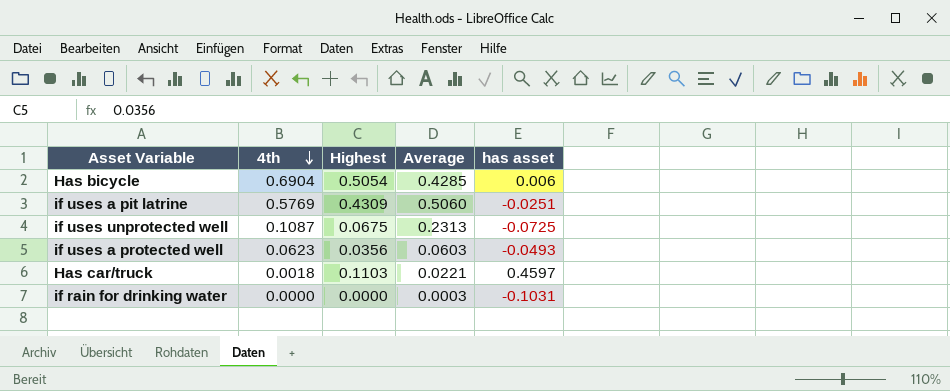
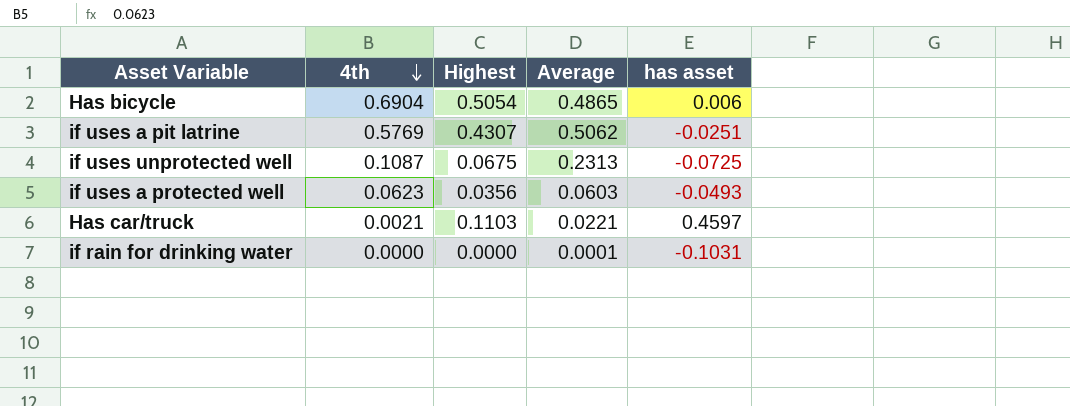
Has bicycle | Average: 0.4285 -> 0.4865
if uses a pit latrine | Highest: 0.4309 -> 0.4307
if uses a pit latrine | Average: 0.5060 -> 0.5062
Has car/truck | 4th: 0.0018 -> 0.0021
if rain for drinking water | Average: 0.0003 -> 0.0001

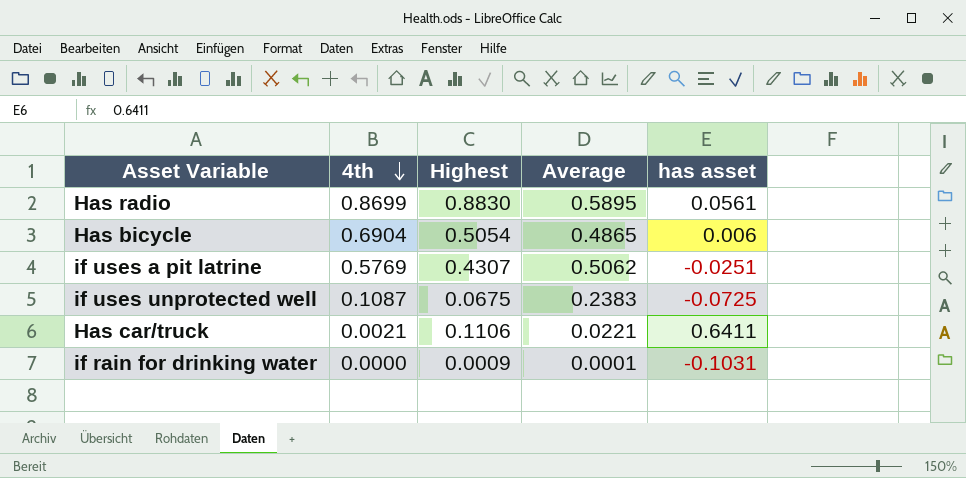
row if uses a protected well: 0.0623 | 0.0356 | 0.0603 | -0.0493 -> none
row Has radio: none -> 0.8699 | 0.8830 | 0.5895 | 0.0561
if uses unprotected well | Average: 0.2313 -> 0.2383
Has car/truck | Highest: 0.1103 -> 0.1106
Has car/truck | has asset: 0.4597 -> 0.6411
if rain for drinking water | Highest: 0.0000 -> 0.0009

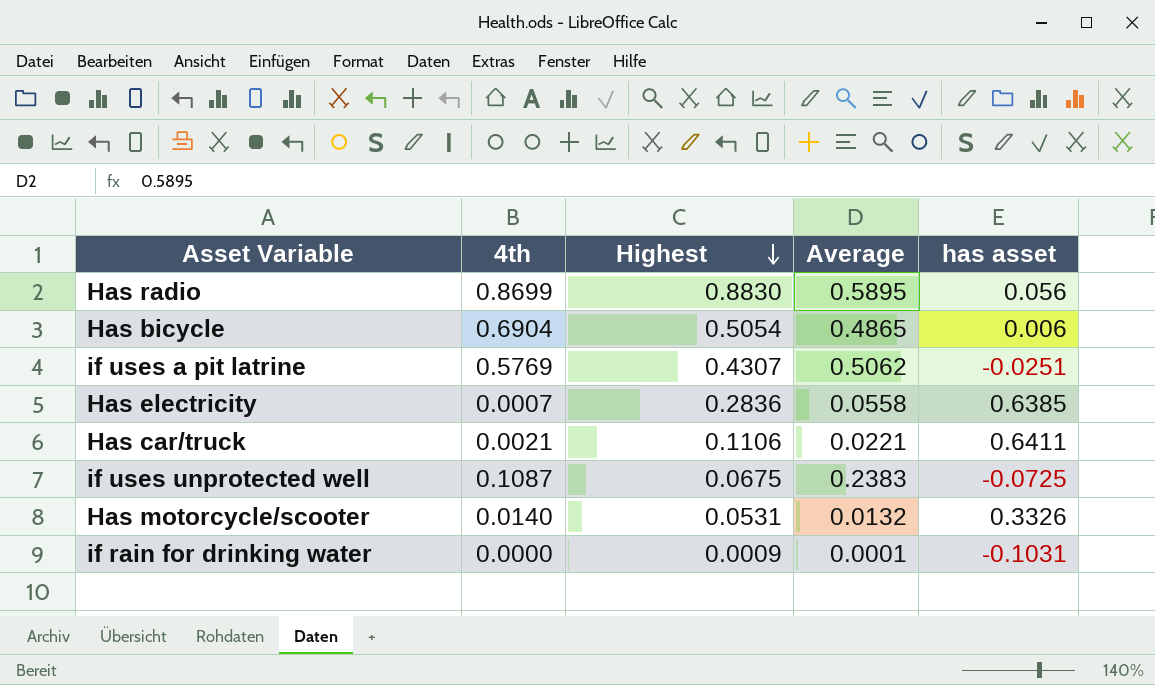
row order: 4th descending -> Highest descending
Has radio | has asset: 0.0561 -> 0.056
row Has electricity: none -> 0.0007 | 0.2836 | 0.0558 | 0.6385
row Has motorcycle/scooter: none -> 0.0140 | 0.0531 | 0.0132 | 0.3326

